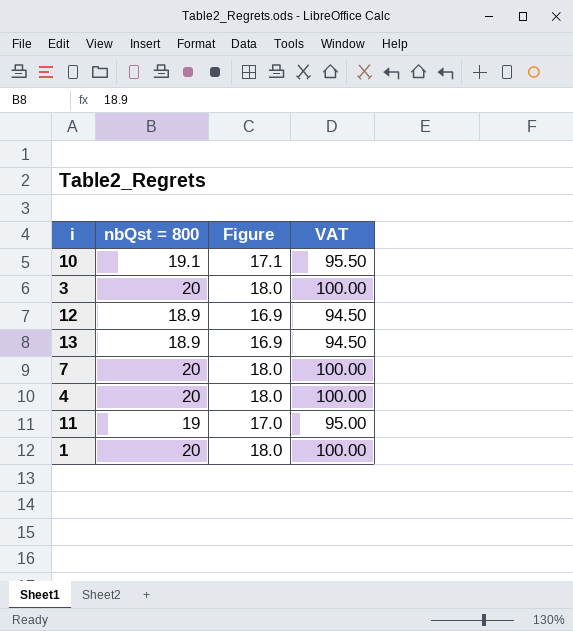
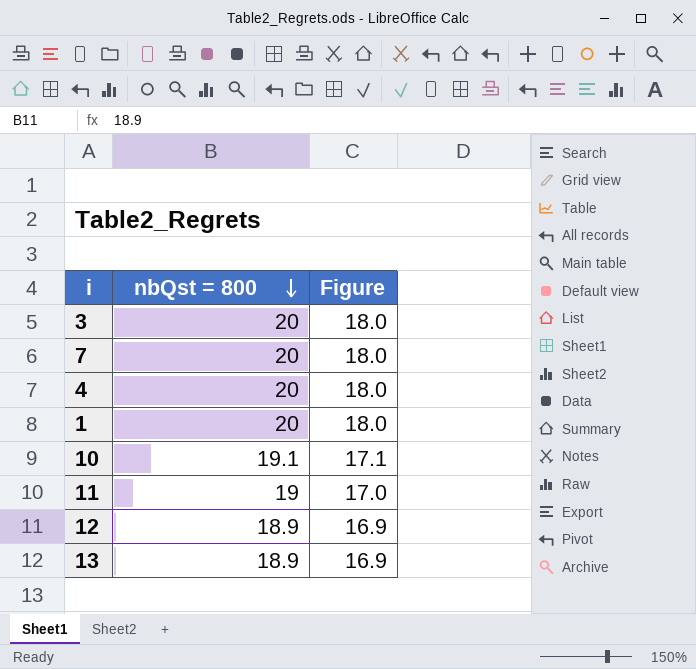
row order: none -> nbQst = 800 descending
column VAT | formula: [nbQst = 800] * 5 -> none

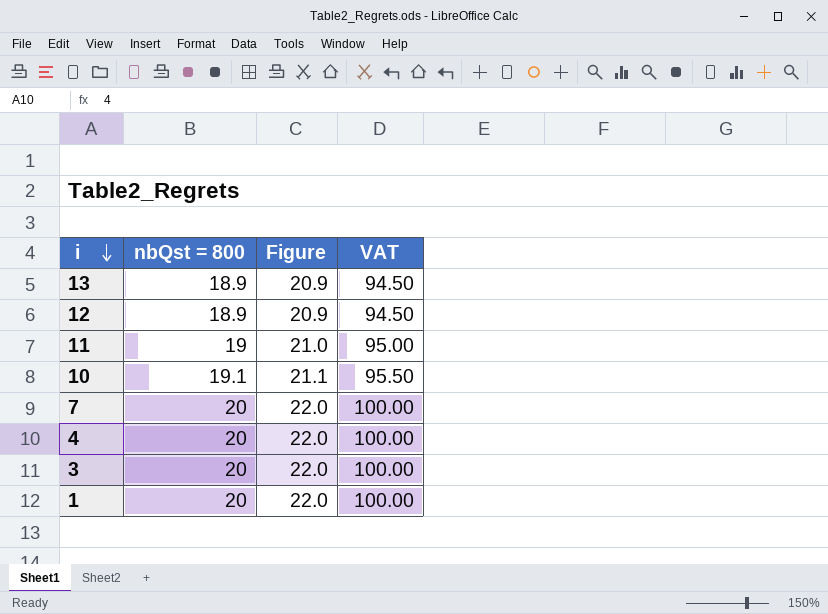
row order: nbQst = 800 descending -> i descending
column Figure | formula: [nbQst = 800] - 2 -> [nbQst = 800] + 2
column VAT | formula: none -> [nbQst = 800] * 5

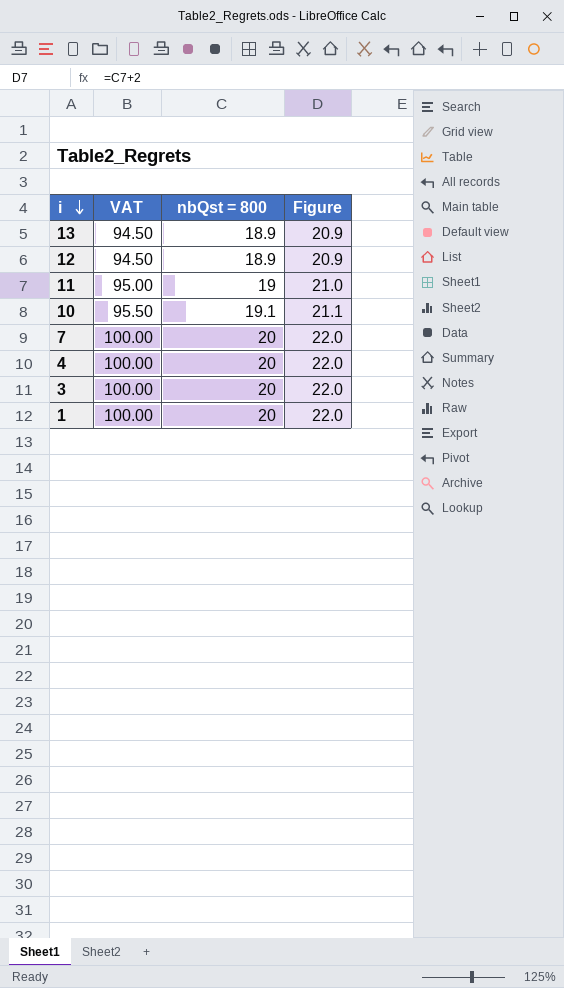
column VAT | position: 4 -> 2

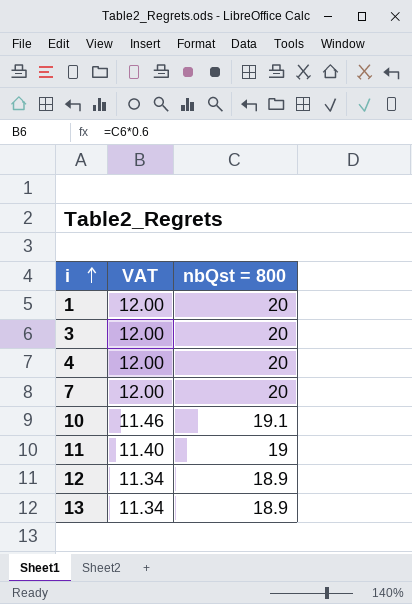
row order: i descending -> i ascending
column Figure | formula: [nbQst = 800] + 2 -> none
column VAT | formula: [nbQst = 800] * 5 -> [nbQst = 800] * 0.6

